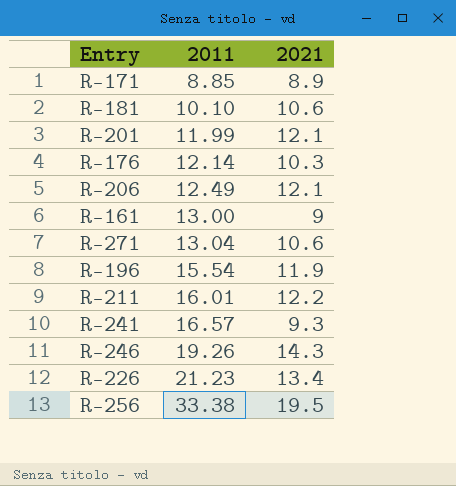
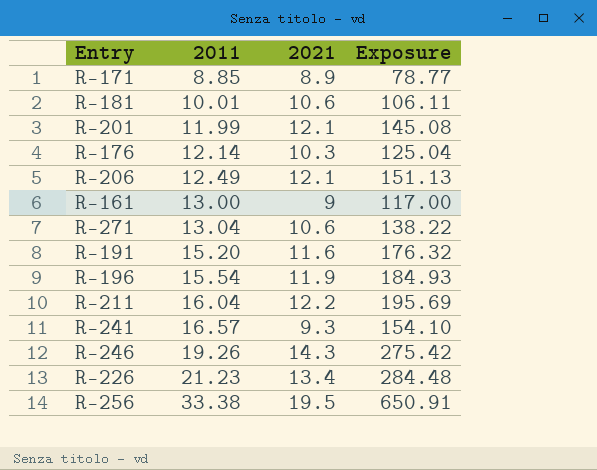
column Exposure | formula: none -> [2011] * [2021]
R-181 | 2011: 10.10 -> 10.01
row R-191: none -> 15.20 | 11.6 | 176.32
R-211 | 2011: 16.01 -> 16.04

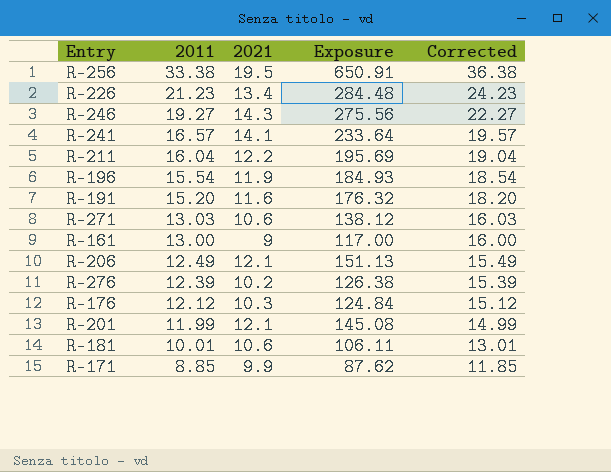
row order: 2011 ascending -> 2011 descending
column Corrected | formula: none -> [2011] + 3
R-246 | 2011: 19.26 -> 19.27
R-246 | Exposure: 275.42 -> 275.56
R-241 | 2021: 9.3 -> 14.1
R-241 | Exposure: 154.10 -> 233.64
R-271 | 2011: 13.04 -> 13.03
R-271 | Exposure: 138.22 -> 138.12
row R-276: none -> 12.39 | 10.2 | 126.38 | 15.39
R-176 | 2011: 12.14 -> 12.12
R-176 | Exposure: 125.04 -> 124.84
R-171 | 2021: 8.9 -> 9.9
R-171 | Exposure: 78.77 -> 87.62

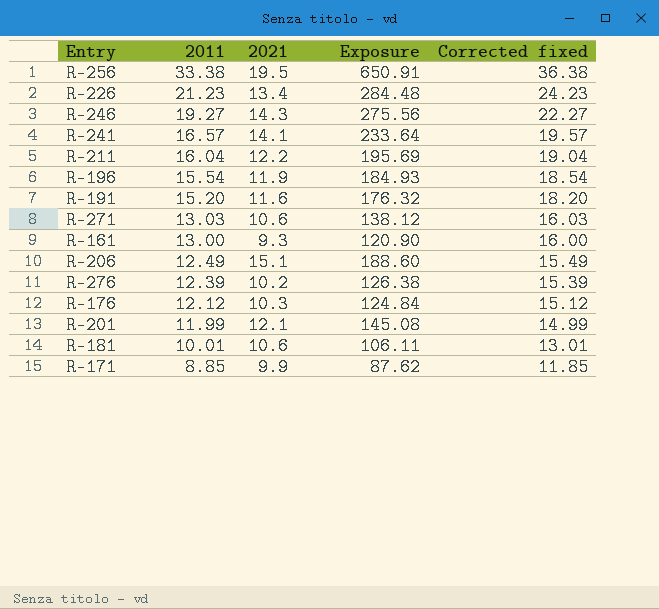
column name: Corrected -> Corrected fixed
R-161 | 2021: 9 -> 9.3
R-161 | Exposure: 117.00 -> 120.90
R-206 | 2021: 12.1 -> 15.1
R-206 | Exposure: 151.13 -> 188.60

